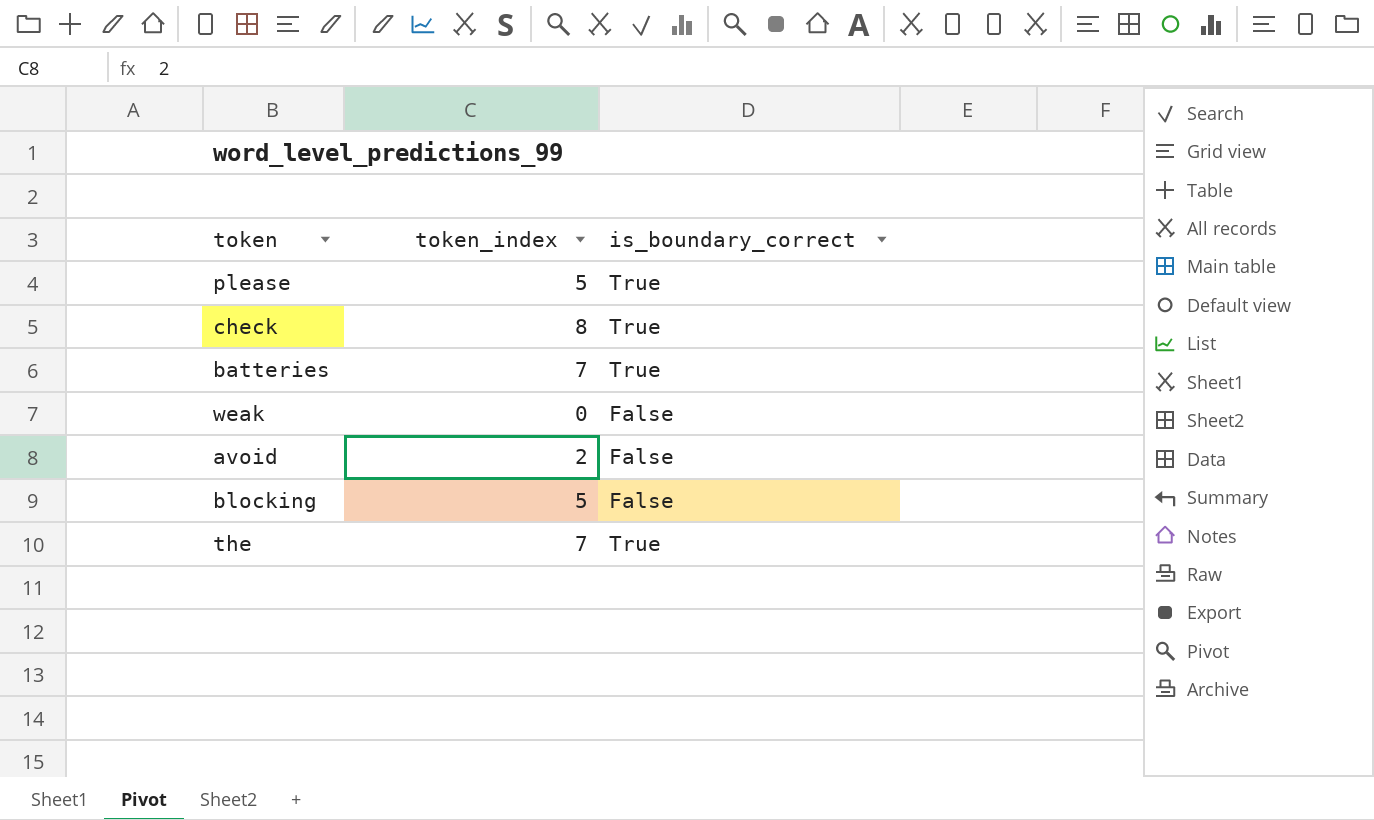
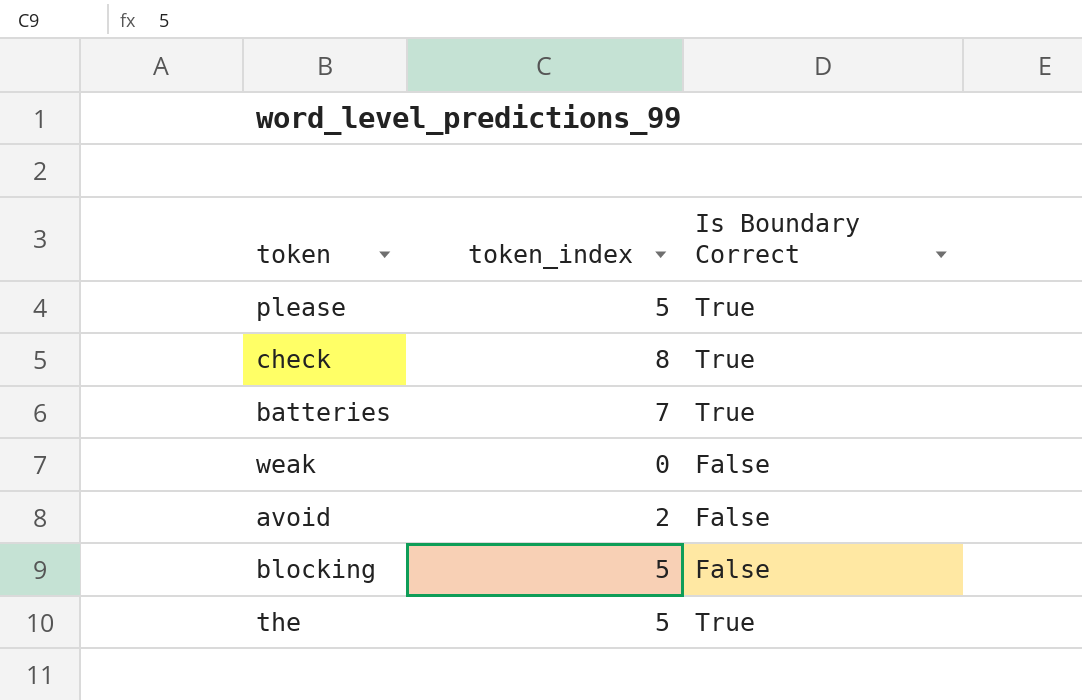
column name: is_boundary_correct -> Is Boundary Correct
the | token_index: 7 -> 5

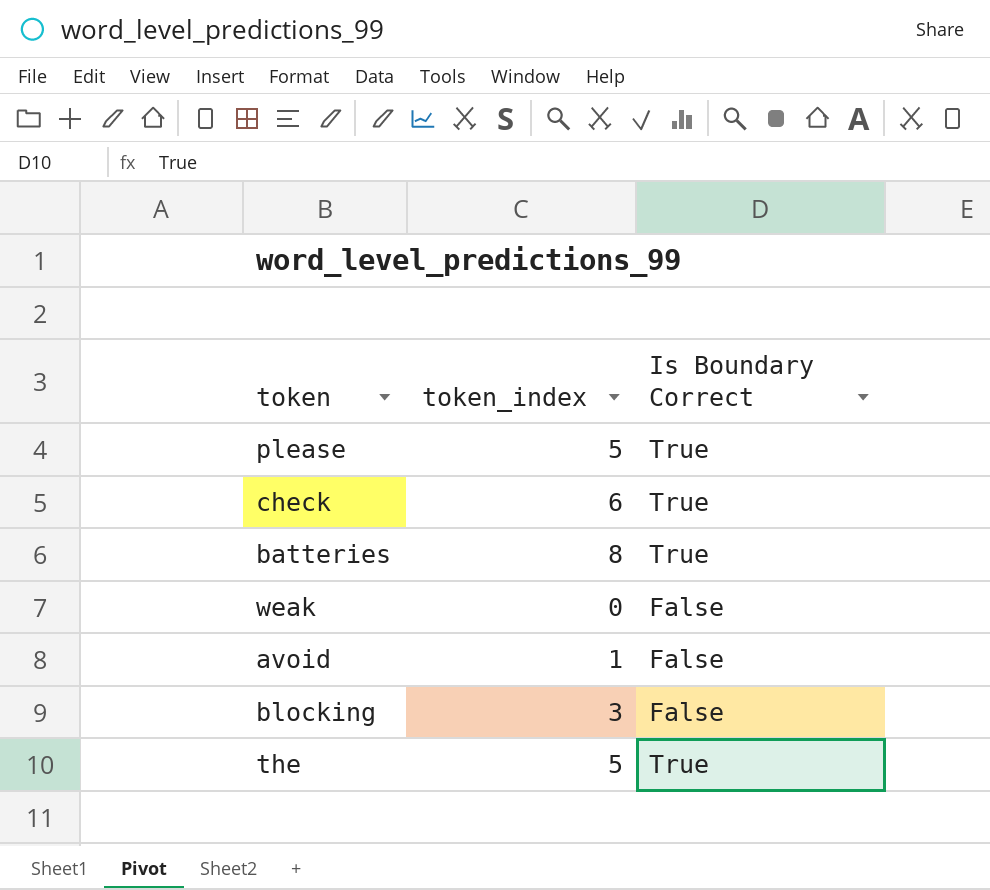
check | token_index: 8 -> 6
batteries | token_index: 7 -> 8
avoid | token_index: 2 -> 1
blocking | token_index: 5 -> 3

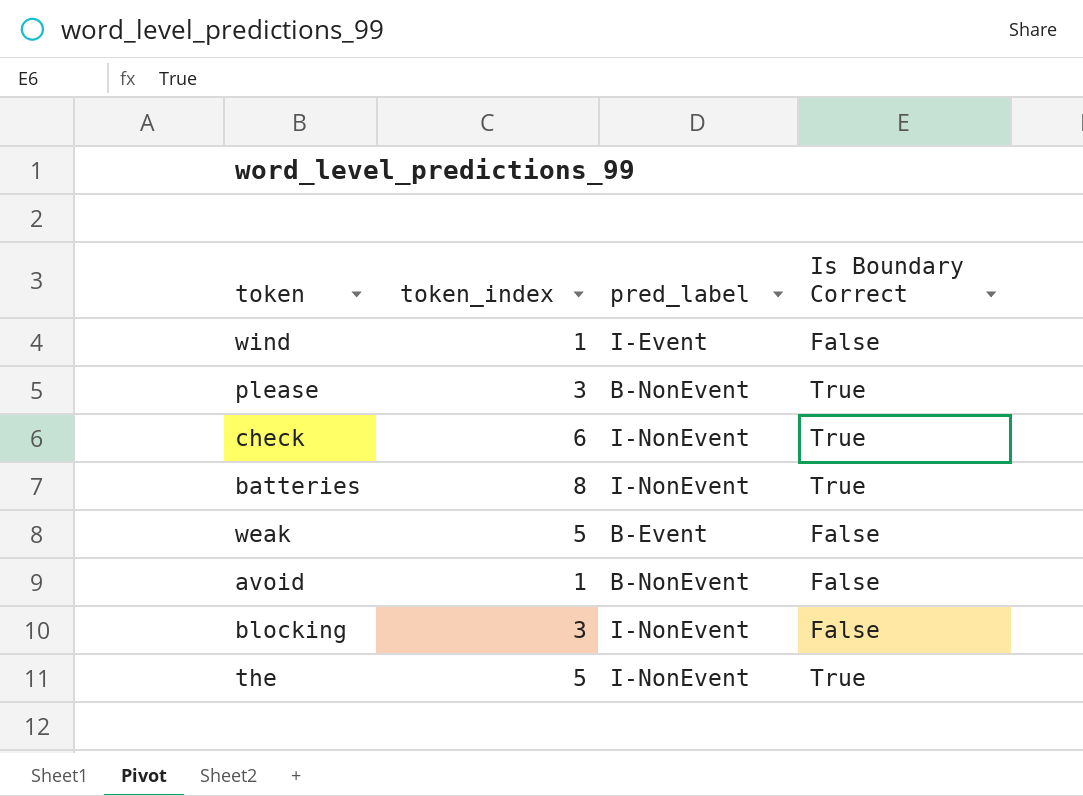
column pred_label | position: none -> 3
row wind: none -> 1 | I-Event | False
please | token_index: 5 -> 3
weak | token_index: 0 -> 5

